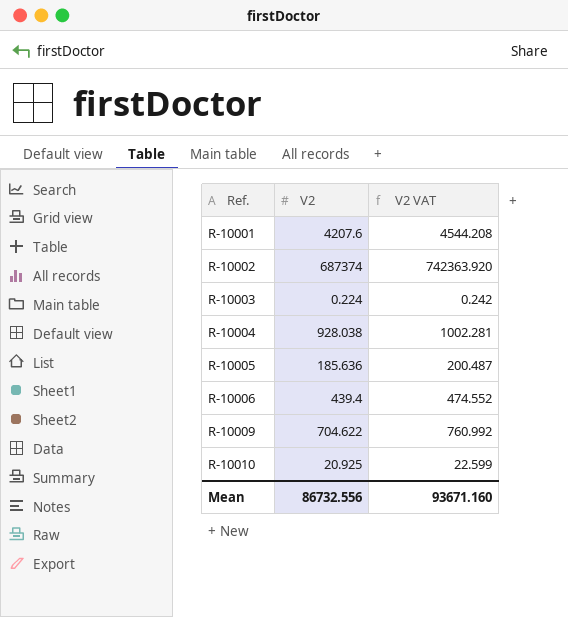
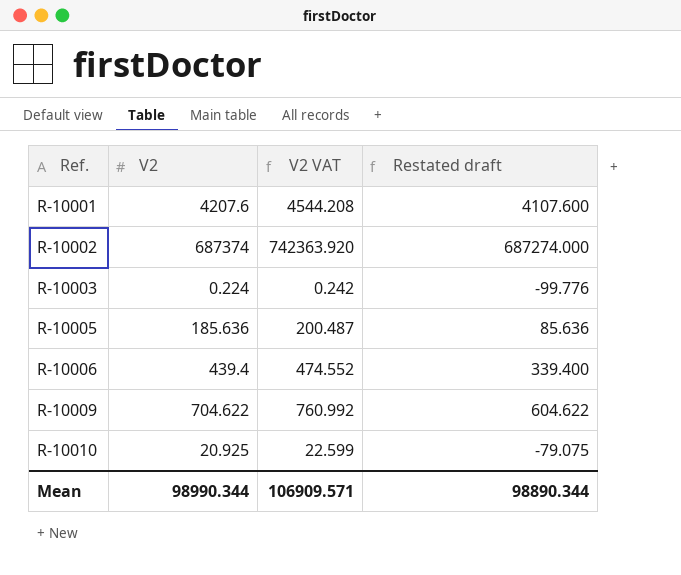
column Restated draft | formula: none -> [V2] - 100
row R-10004: 928.038 | 1002.281 -> none
Mean | V2: 86732.556 -> 98990.344
Mean | V2 VAT: 93671.160 -> 106909.571

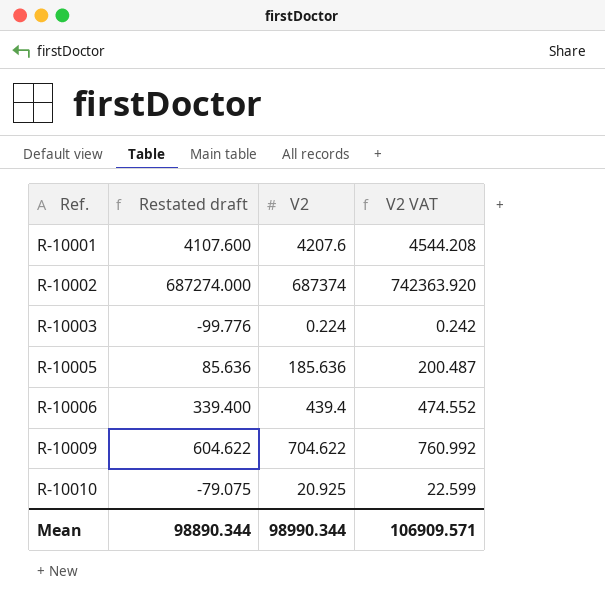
column Restated draft | position: 4 -> 2

